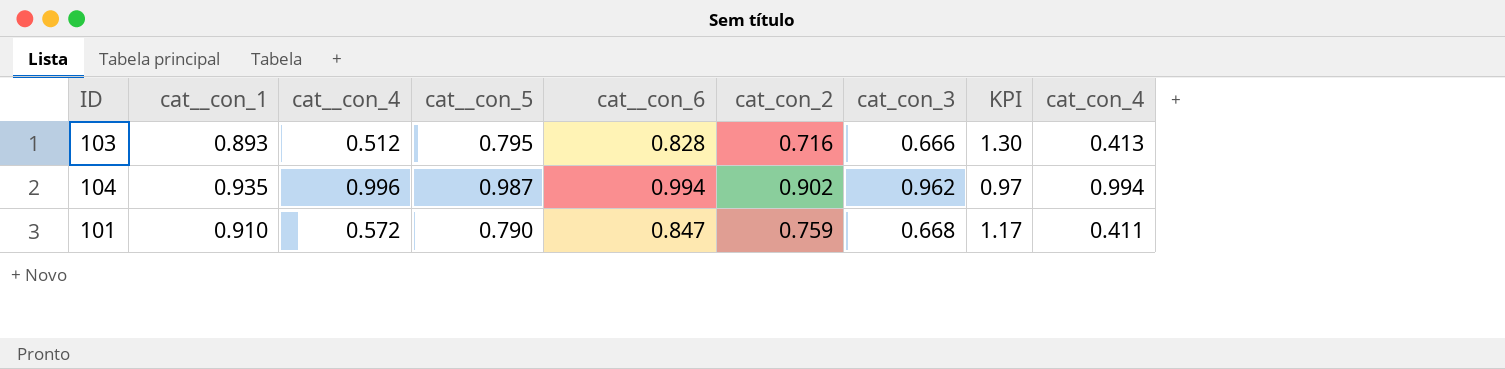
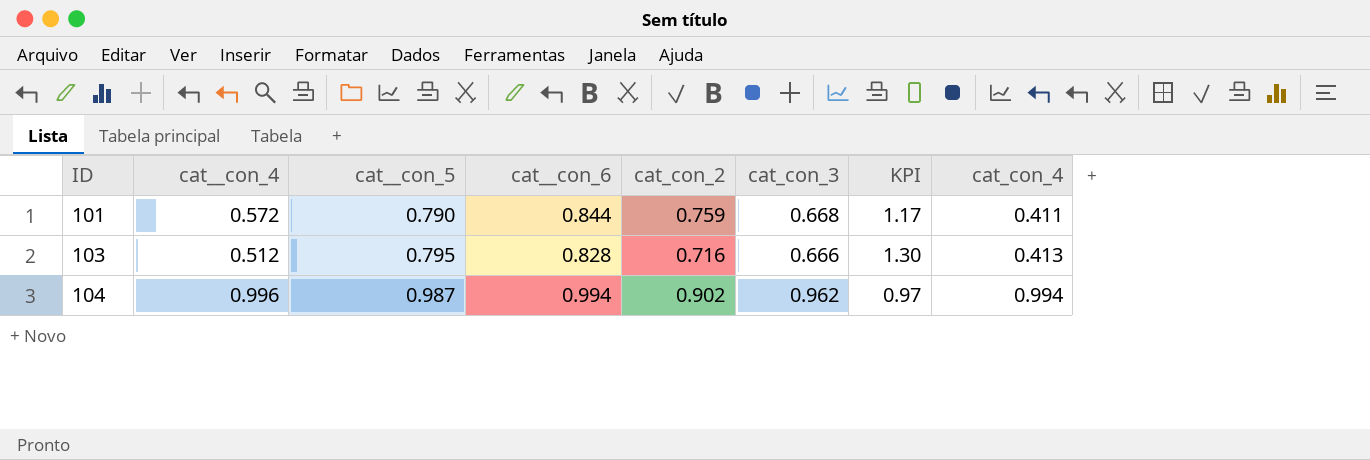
row order: none -> ID ascending
column cat__con_1 | position: 2 -> none
101 | cat__con_6: 0.847 -> 0.844

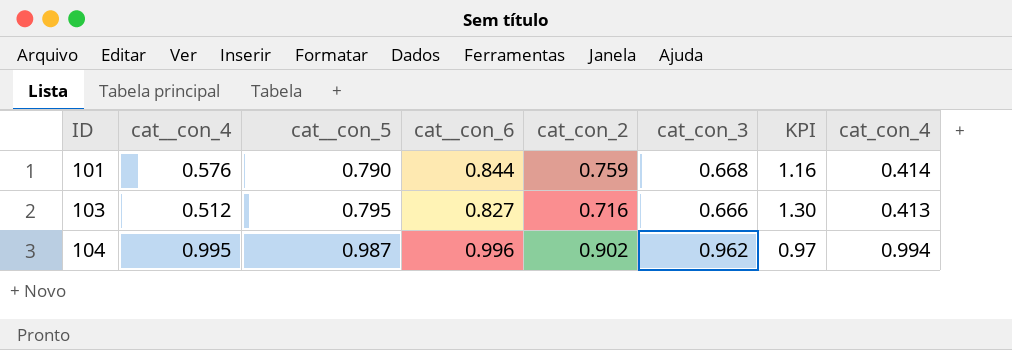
101 | cat__con_4: 0.572 -> 0.576
101 | KPI: 1.17 -> 1.16
101 | cat_con_4: 0.411 -> 0.414
103 | cat__con_6: 0.828 -> 0.827
104 | cat__con_4: 0.996 -> 0.995
104 | cat__con_6: 0.994 -> 0.996

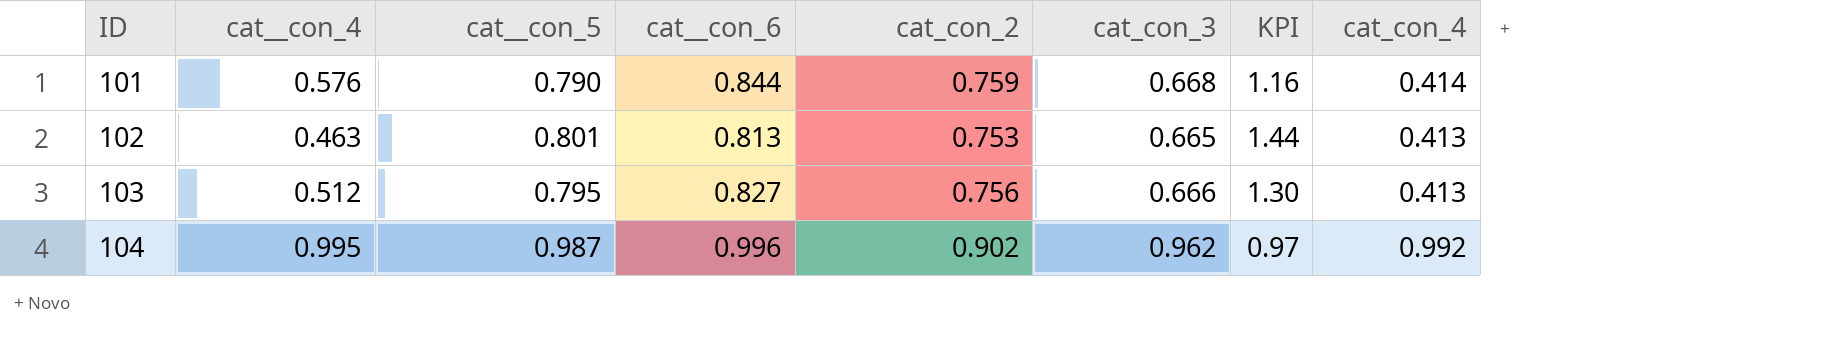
row 102: none -> 0.463 | 0.801 | 0.813 | 0.753 | 0.665 | 1.44 | 0.413
103 | cat_con_2: 0.716 -> 0.756
104 | cat_con_4: 0.994 -> 0.992

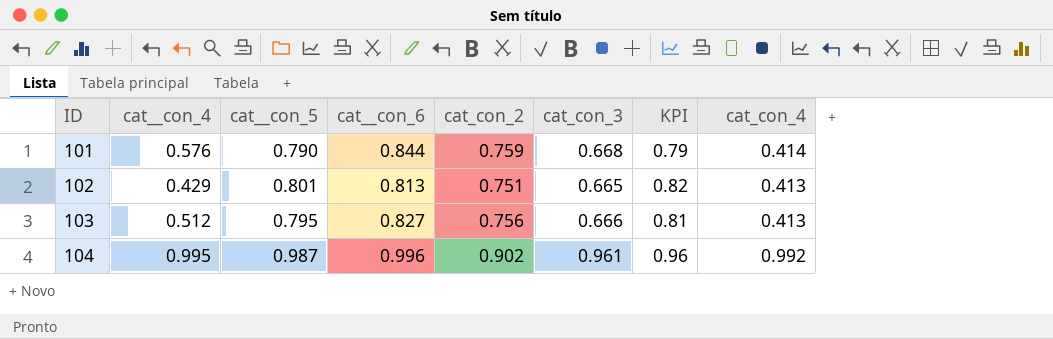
column KPI | formula: [cat_con_3] / [cat__con_4] -> [cat_con_3] / [cat__con_6]
102 | cat__con_4: 0.463 -> 0.429
102 | cat_con_2: 0.753 -> 0.751
104 | cat_con_3: 0.962 -> 0.961

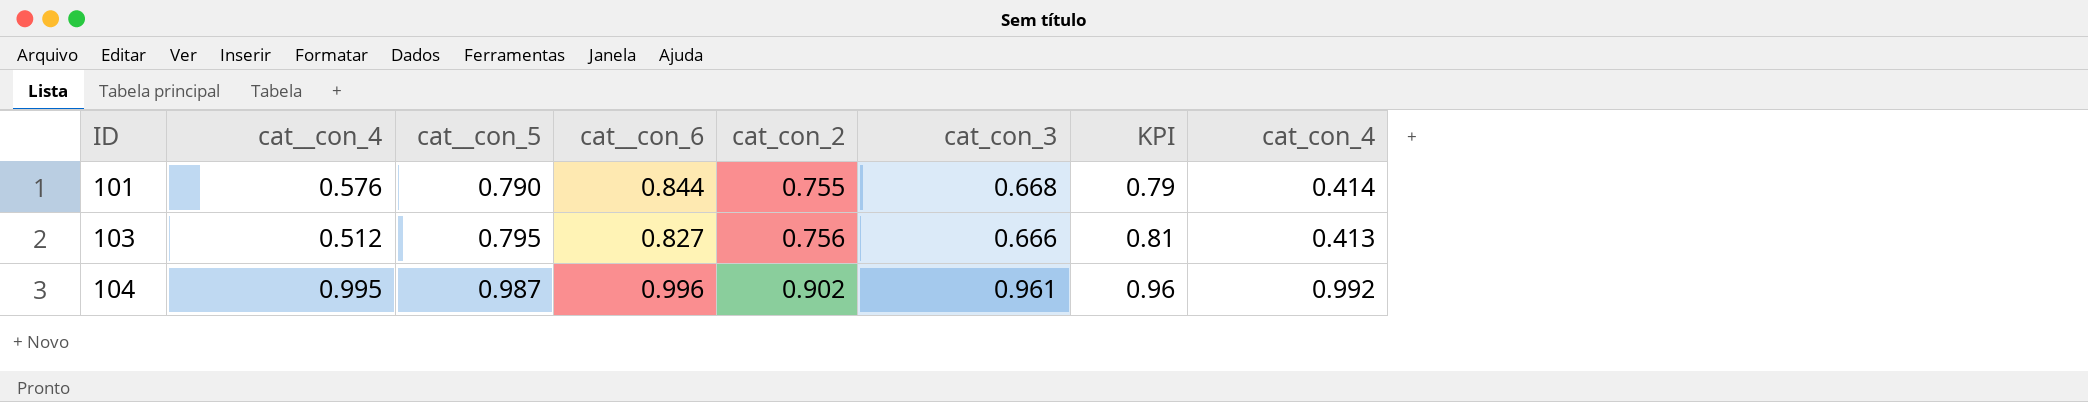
row 102: 0.429 | 0.801 | 0.813 | 0.751 | 0.665 | 0.82 | 0.413 -> none
101 | cat_con_2: 0.759 -> 0.755

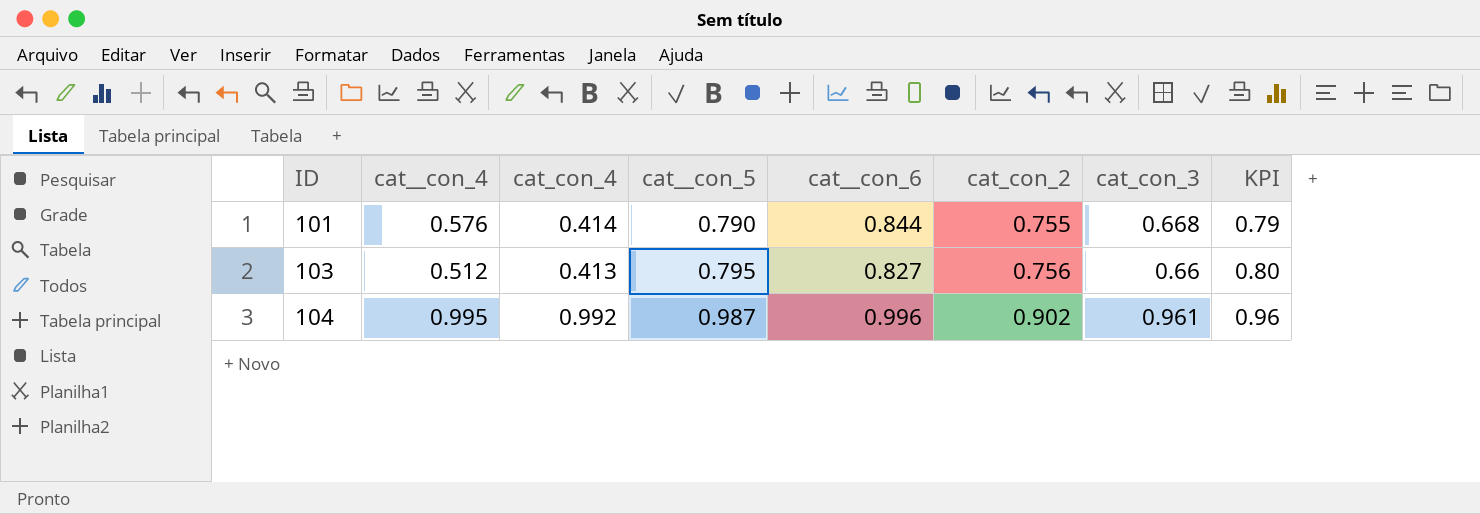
column cat_con_4 | position: 8 -> 3
103 | cat_con_3: 0.666 -> 0.66
103 | KPI: 0.81 -> 0.80

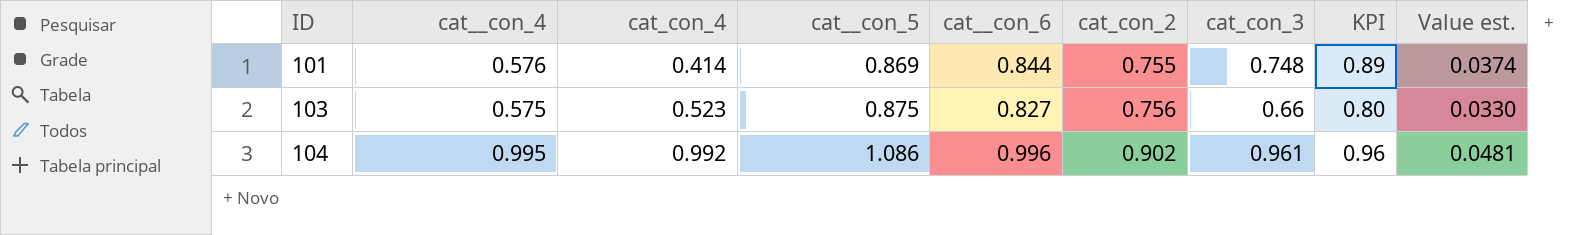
column Value est. | formula: none -> [cat_con_3] * 0.05
101 | cat__con_5: 0.790 -> 0.869
101 | cat_con_3: 0.668 -> 0.748
101 | KPI: 0.79 -> 0.89
103 | cat__con_4: 0.512 -> 0.575
103 | cat_con_4: 0.413 -> 0.523
103 | cat__con_5: 0.795 -> 0.875
104 | cat__con_5: 0.987 -> 1.086

